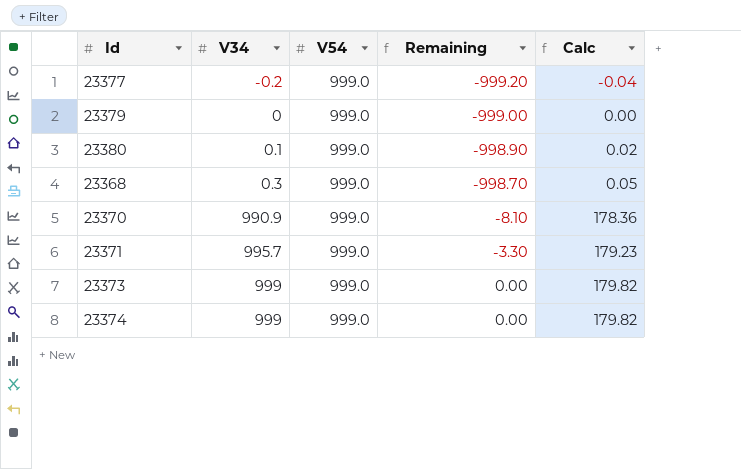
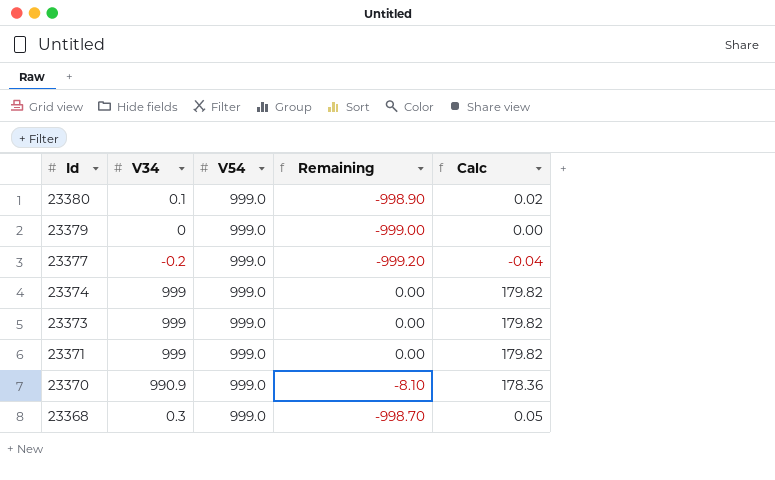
row order: V34 ascending -> Id descending
23371 | V34: 995.7 -> 999
23371 | Remaining: -3.30 -> 0.00
23371 | Calc: 179.23 -> 179.82

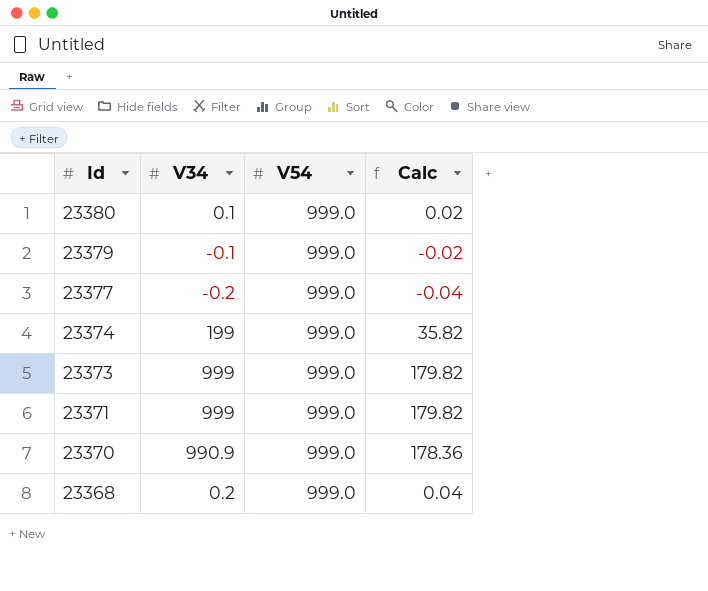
column Remaining | formula: [V34] - [V54] -> none
23379 | V34: 0 -> -0.1
23379 | Calc: 0.00 -> -0.02
23374 | V34: 999 -> 199
23374 | Calc: 179.82 -> 35.82
23368 | V34: 0.3 -> 0.2
23368 | Calc: 0.05 -> 0.04

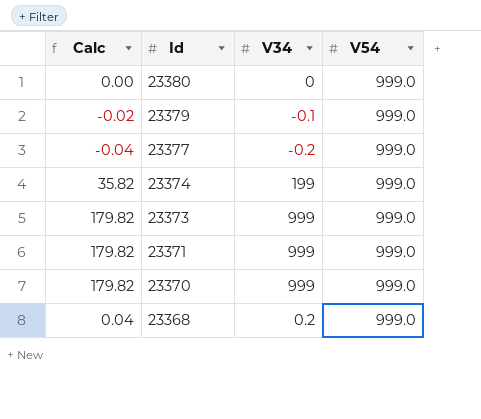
column Calc | position: 4 -> 1
23380 | Calc: 0.02 -> 0.00
23380 | V34: 0.1 -> 0
23370 | Calc: 178.36 -> 179.82
23370 | V34: 990.9 -> 999

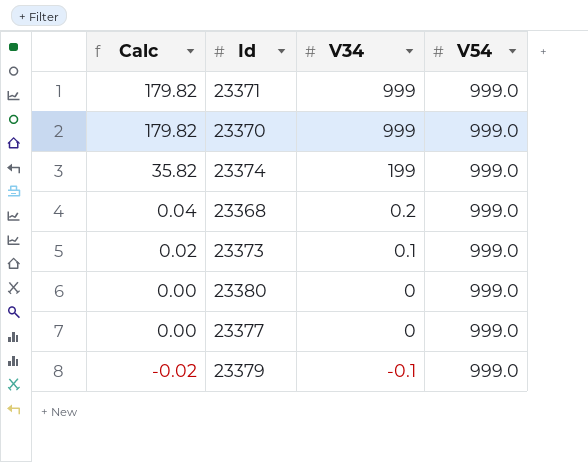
row order: Id descending -> Calc descending
23373 | Calc: 179.82 -> 0.02
23373 | V34: 999 -> 0.1
23377 | Calc: -0.04 -> 0.00
23377 | V34: -0.2 -> 0

